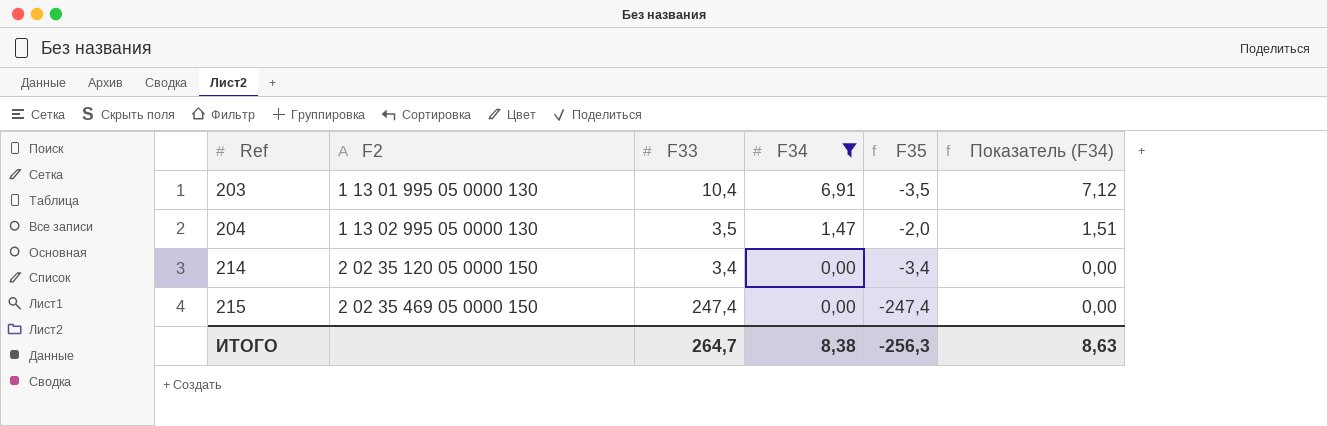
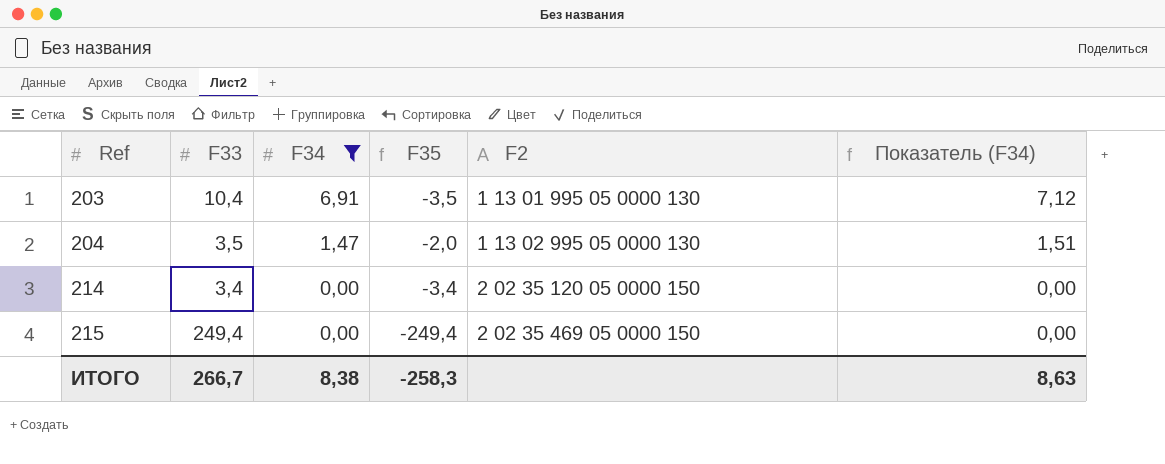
column F2 | position: 2 -> 5
215 | F33: 247,4 -> 249,4
215 | F35: -247,4 -> -249,4
ИТОГО | F33: 264,7 -> 266,7
ИТОГО | F35: -256,3 -> -258,3

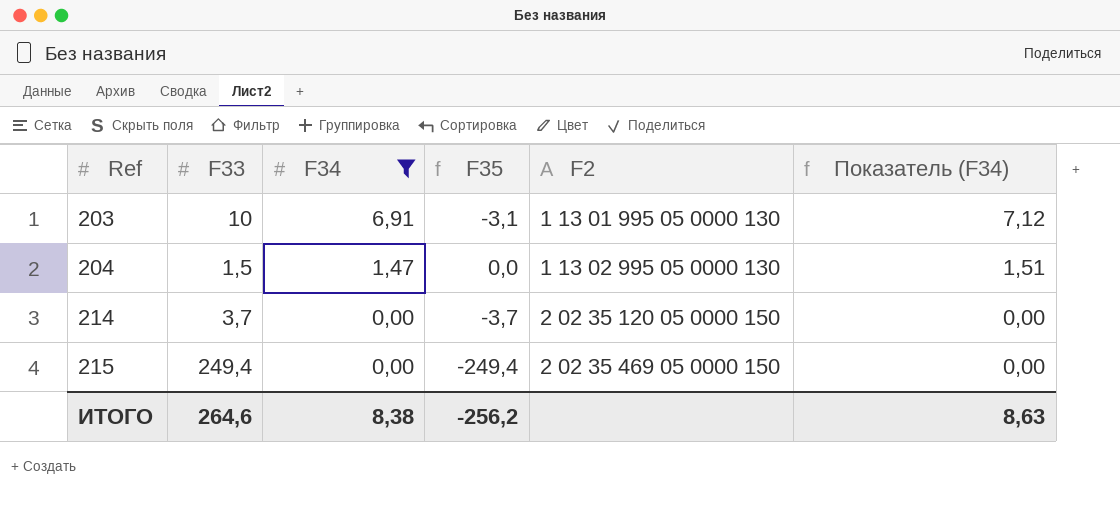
203 | F33: 10,4 -> 10
203 | F35: -3,5 -> -3,1
204 | F33: 3,5 -> 1,5
204 | F35: -2,0 -> 0,0
214 | F33: 3,4 -> 3,7
214 | F35: -3,4 -> -3,7
ИТОГО | F33: 266,7 -> 264,6
ИТОГО | F35: -258,3 -> -256,2

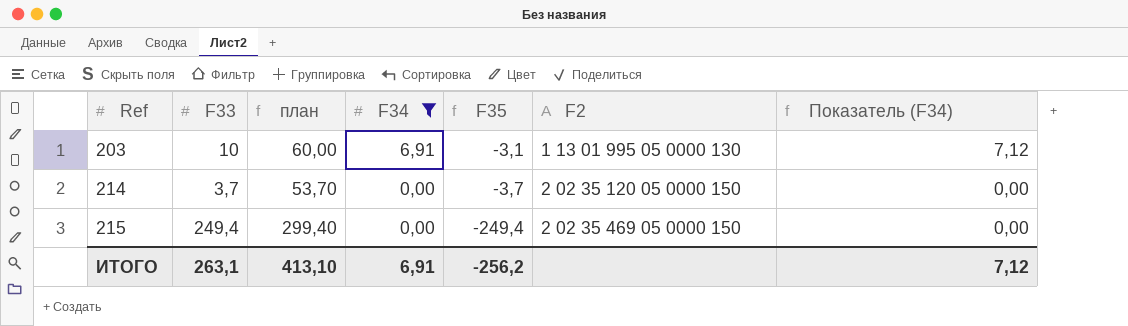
column план | formula: none -> [F33] + 50
row 204: 1,5 | 1,47 | 0,0 | 1 13 02 995 05 0000 130 | 1,51 -> none
ИТОГО | F33: 264,6 -> 263,1
ИТОГО | F34: 8,38 -> 6,91
ИТОГО | Показатель (F34): 8,63 -> 7,12

